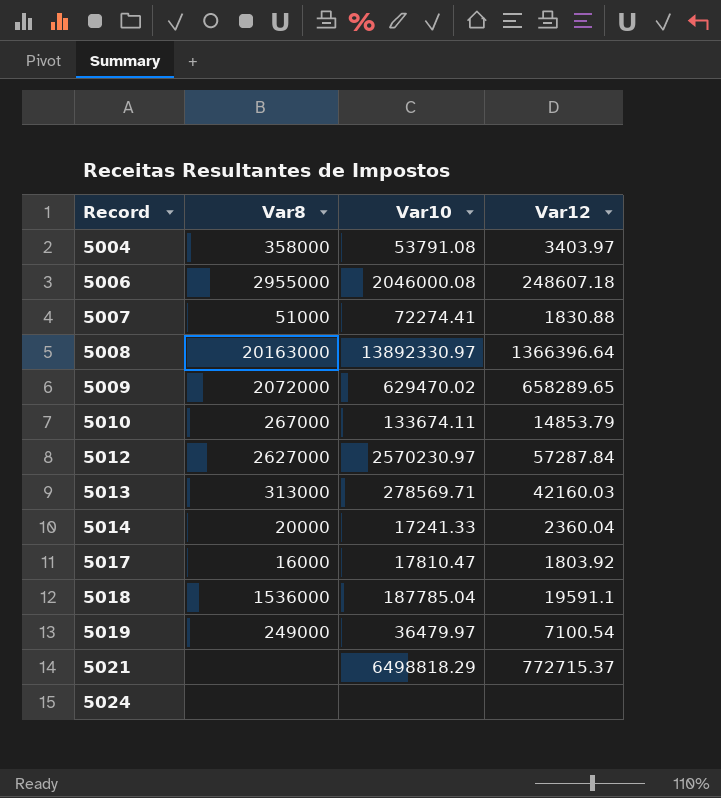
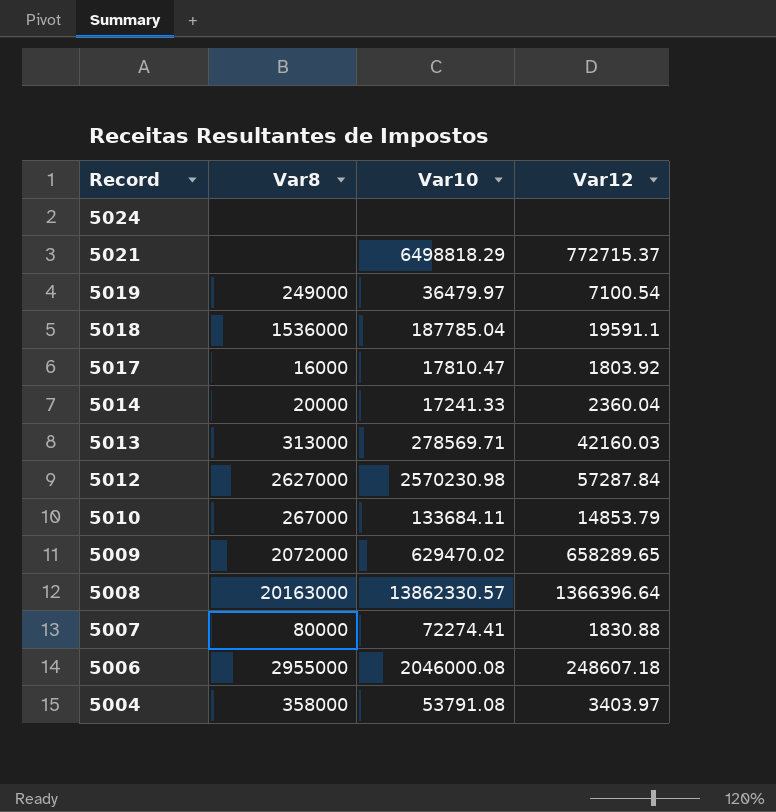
row order: Record ascending -> Record descending
5012 | Var10: 2570230.97 -> 2570230.98
5010 | Var10: 133674.11 -> 133684.11
5008 | Var10: 13892330.97 -> 13862330.57
5007 | Var8: 51000 -> 80000

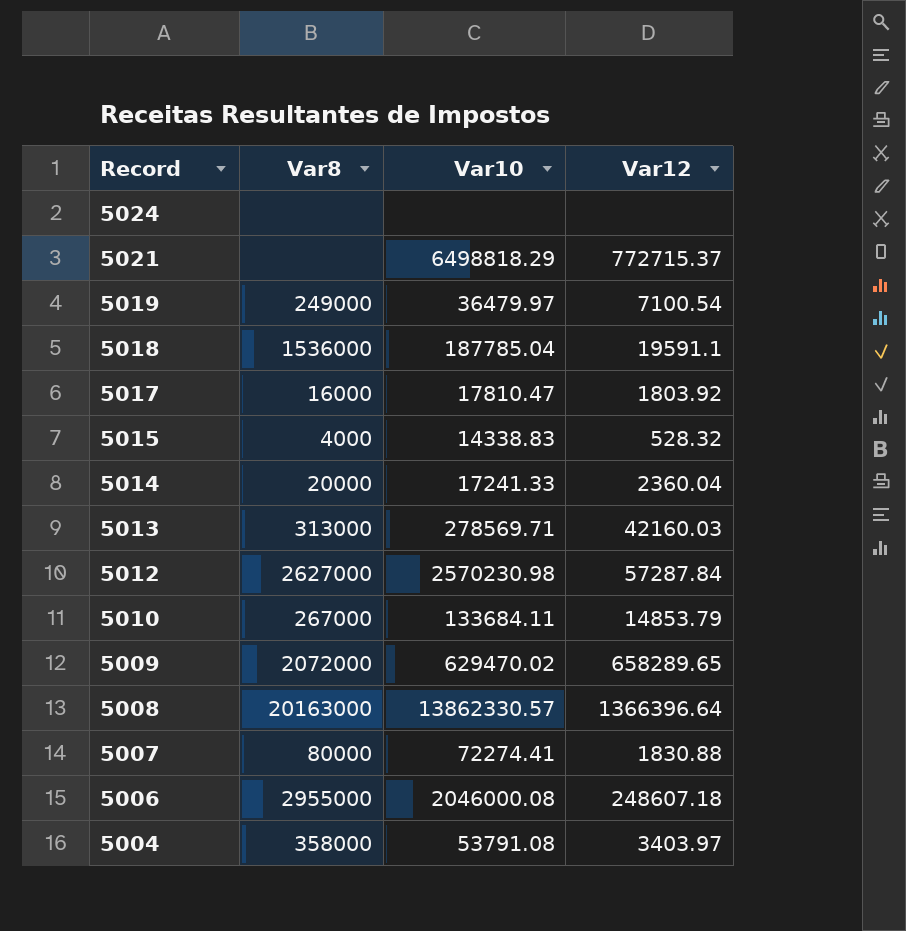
row 5015: none -> 4000 | 14338.83 | 528.32

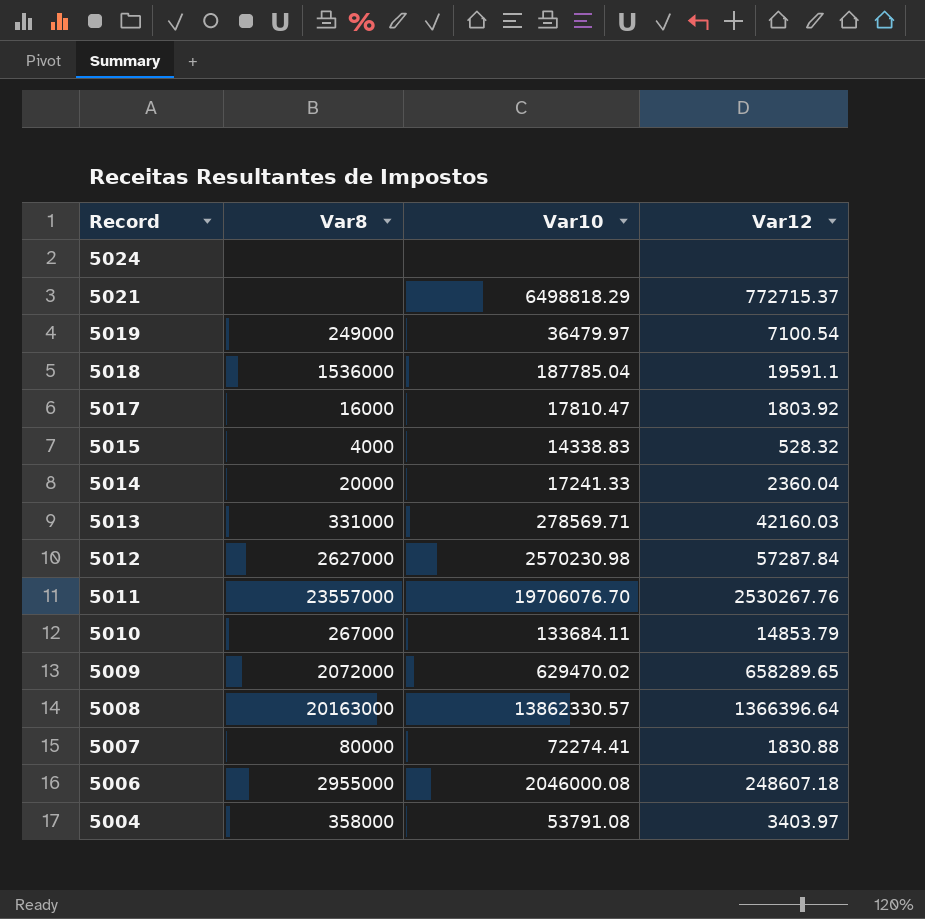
5013 | Var8: 313000 -> 331000
row 5011: none -> 23557000 | 19706076.70 | 2530267.76

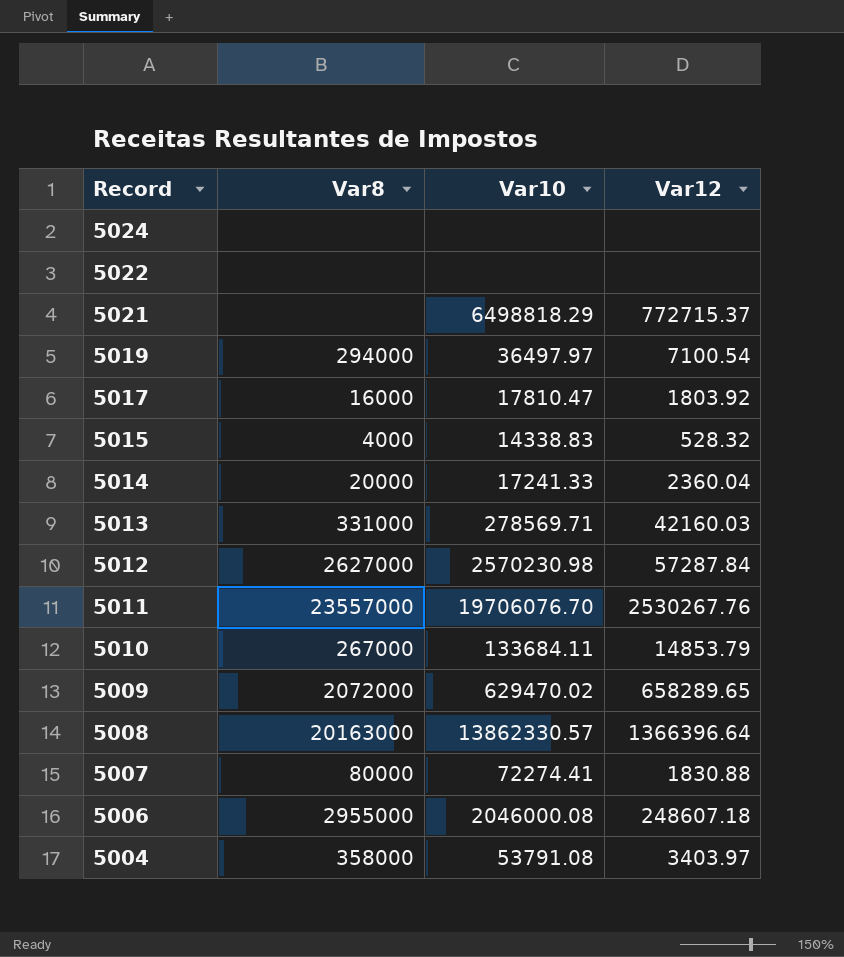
row 5018: 1536000 | 187785.04 | 19591.1 -> none
row 5022: none -> none | none | none
5019 | Var8: 249000 -> 294000
5019 | Var10: 36479.97 -> 36497.97

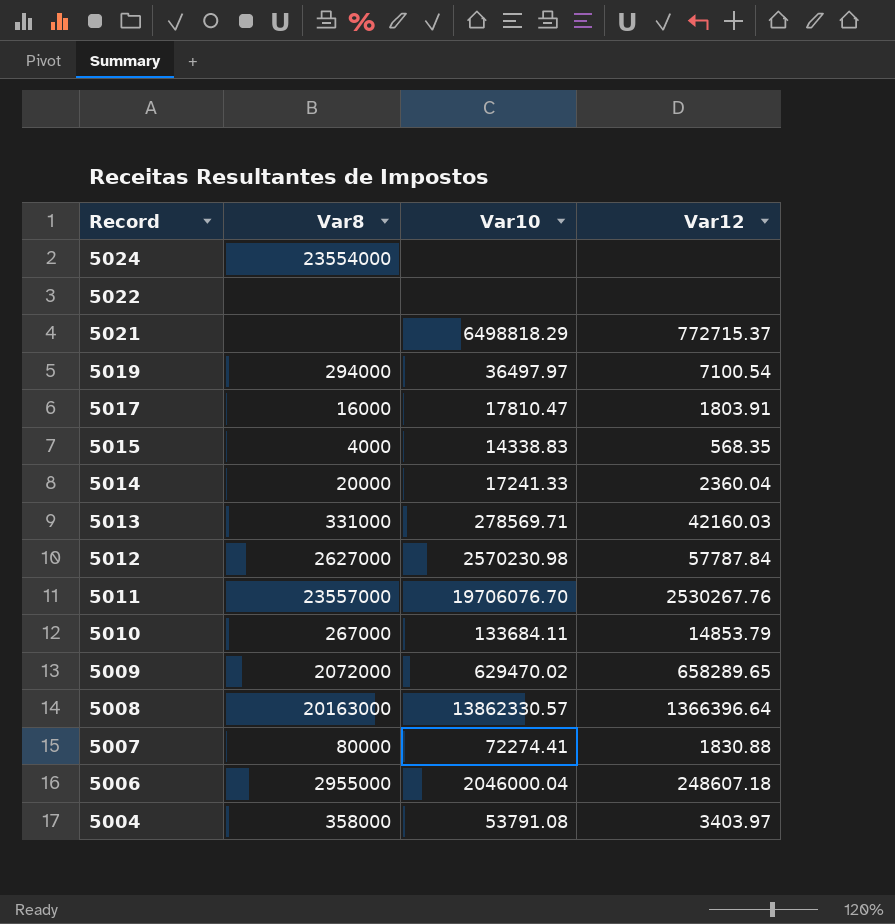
5024 | Var8: none -> 23554000
5017 | Var12: 1803.92 -> 1803.91
5015 | Var12: 528.32 -> 568.35
5012 | Var12: 57287.84 -> 57787.84
5006 | Var10: 2046000.08 -> 2046000.04

